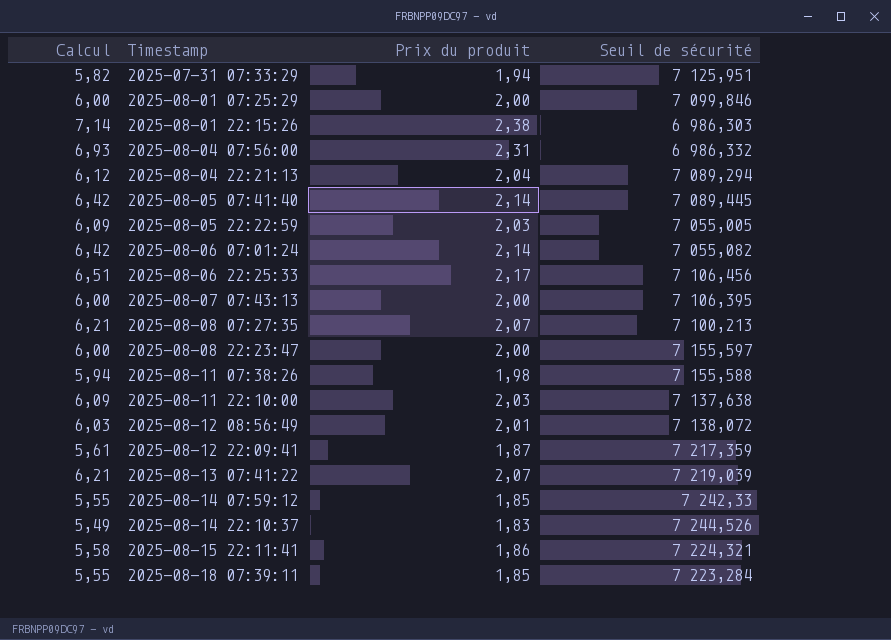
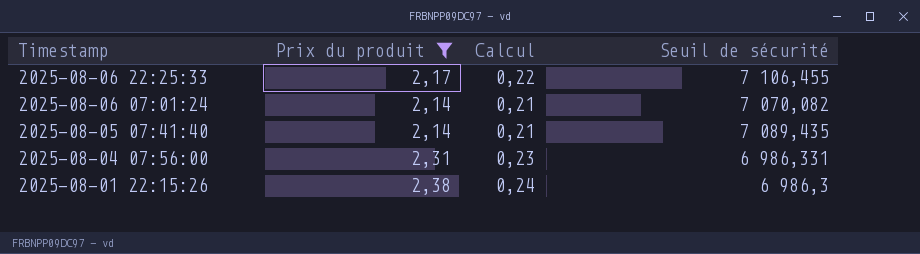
filter: none -> Prix du produit >= 2,14
row order: Timestamp ascending -> Timestamp descending
column Calcul | formula: [Prix du produit] * 3 -> [Prix du produit] * 0,1
column Calcul | position: 1 -> 3
2025-08-06 22:25:33 | Seuil de sécurité: 7 106,456 -> 7 106,455
2025-08-06 07:01:24 | Seuil de sécurité: 7 055,082 -> 7 070,082
2025-08-05 07:41:40 | Seuil de sécurité: 7 089,445 -> 7 089,435
2025-08-04 07:56:00 | Seuil de sécurité: 6 986,332 -> 6 986,331
2025-08-01 22:15:26 | Seuil de sécurité: 6 986,303 -> 6 986,3

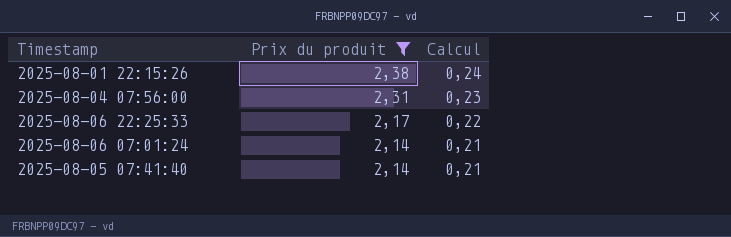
row order: Timestamp descending -> Prix du produit descending
column Seuil de sécurité | position: 4 -> none

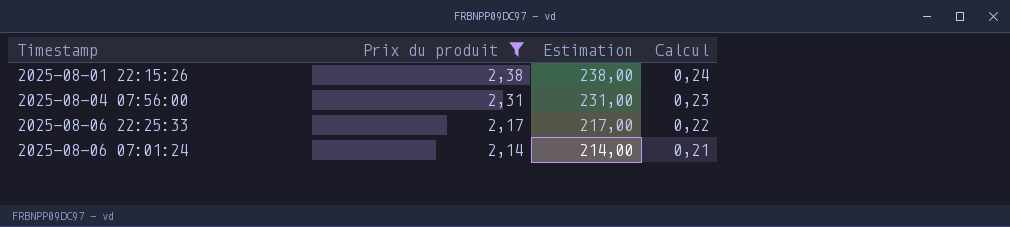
column Estimation | formula: none -> [Prix du produit] * 100
row 2025-08-05 07:41:40: 2,14 | 0,21 -> none

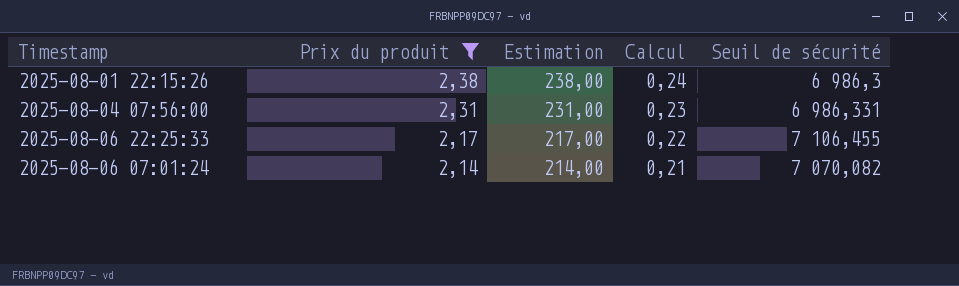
column Seuil de sécurité | position: none -> 5

